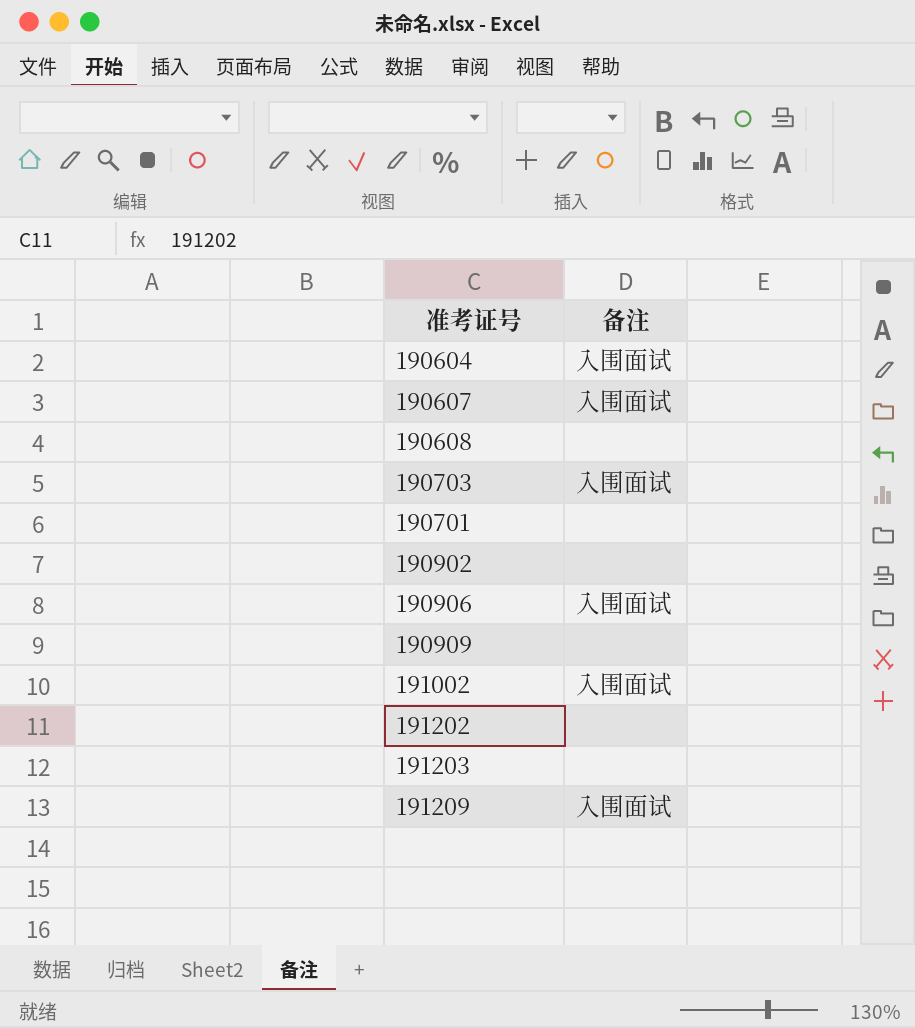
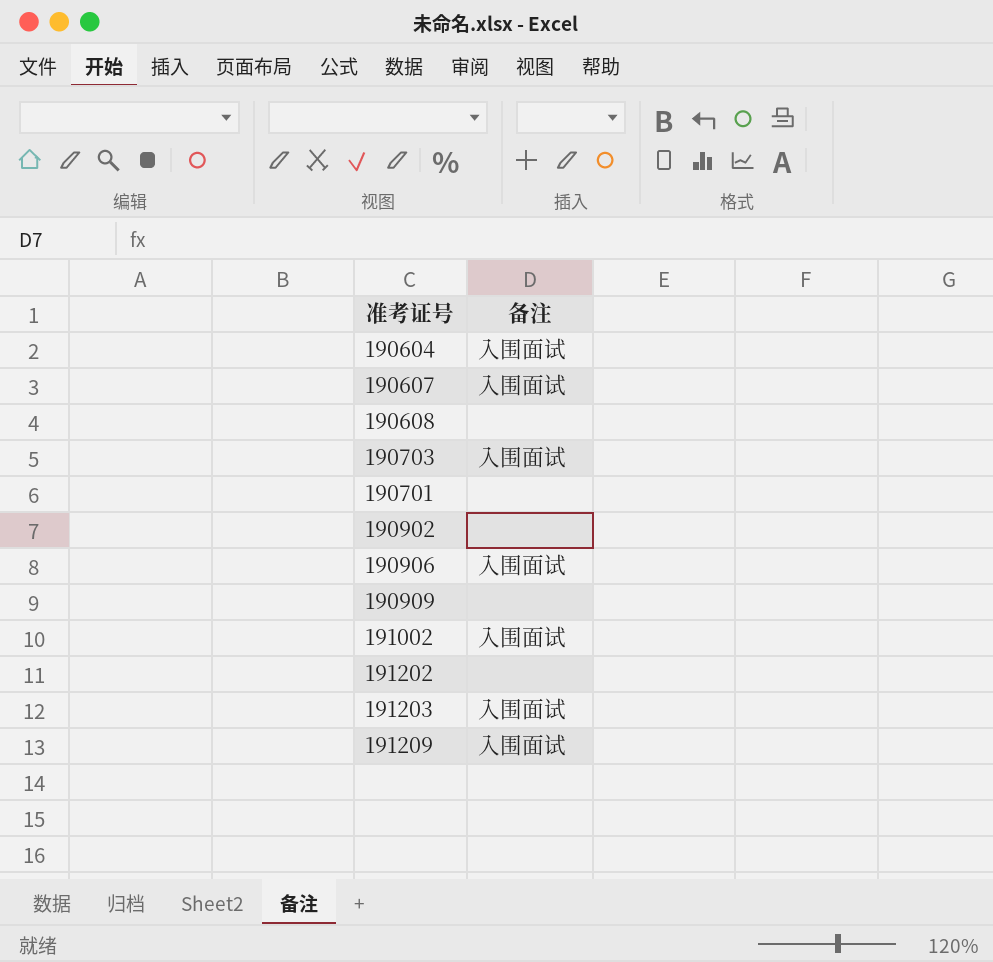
191203 | 备注: none -> 入围面试

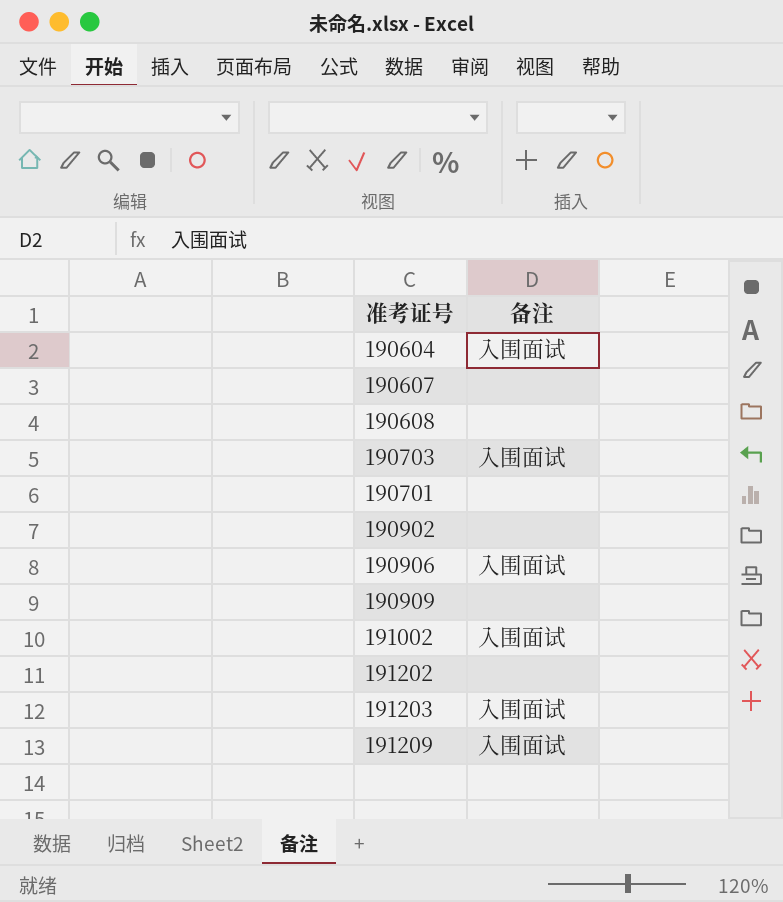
190607 | 备注: 入围面试 -> none

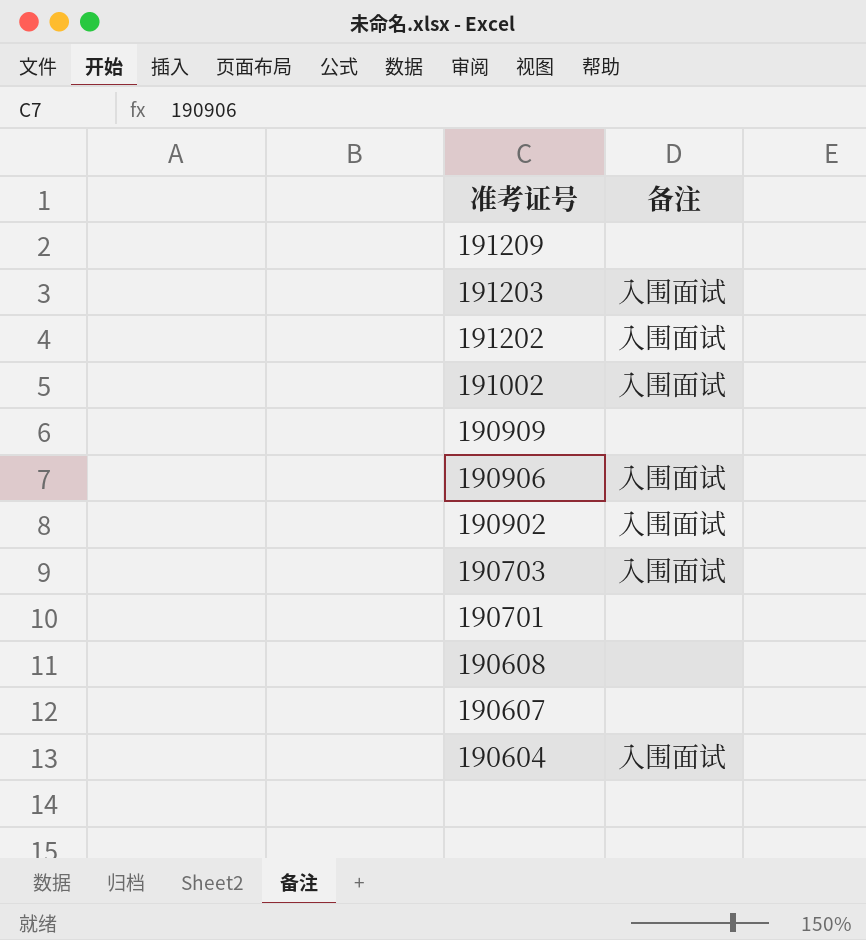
row order: none -> 准考证号 descending
191209 | 备注: 入围面试 -> none
191202 | 备注: none -> 入围面试
190902 | 备注: none -> 入围面试

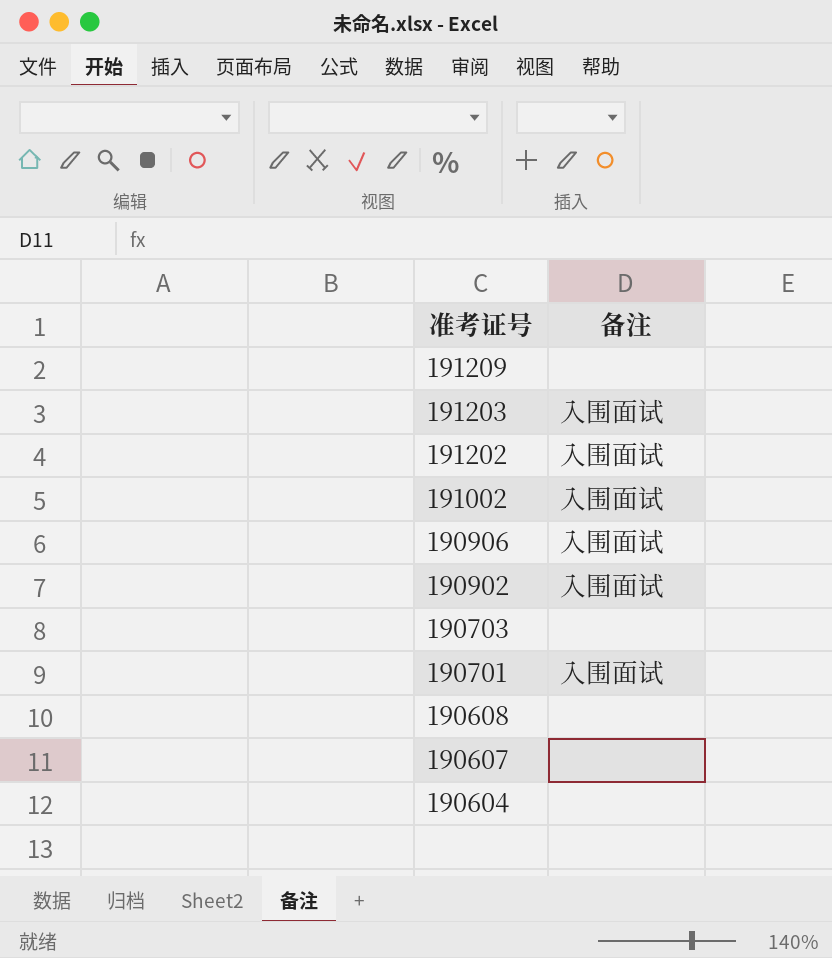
row 190909: none -> none
190703 | 备注: 入围面试 -> none
190701 | 备注: none -> 入围面试
190604 | 备注: 入围面试 -> none

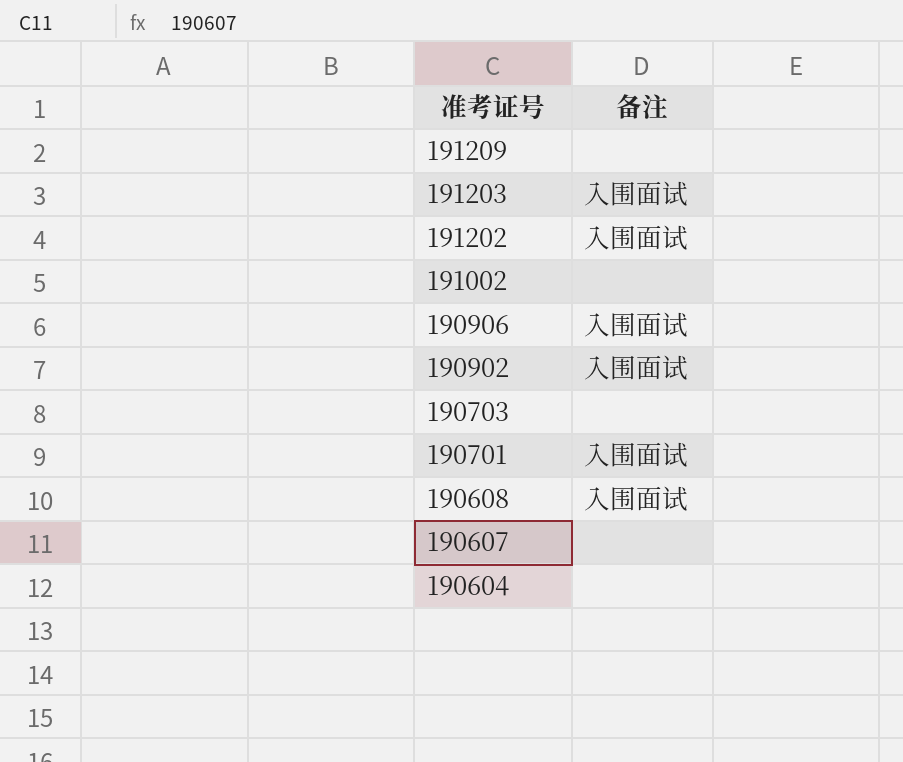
191002 | 备注: 入围面试 -> none
190608 | 备注: none -> 入围面试

